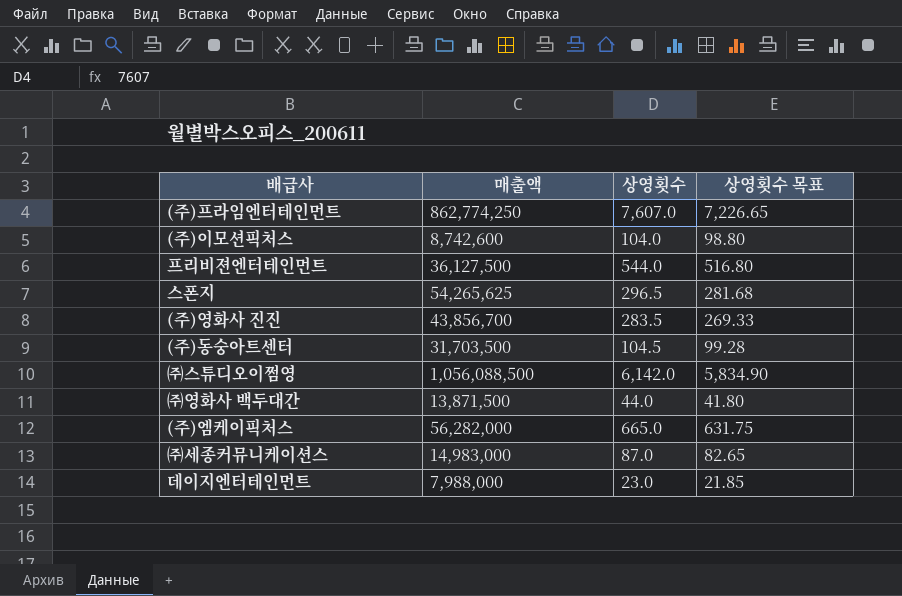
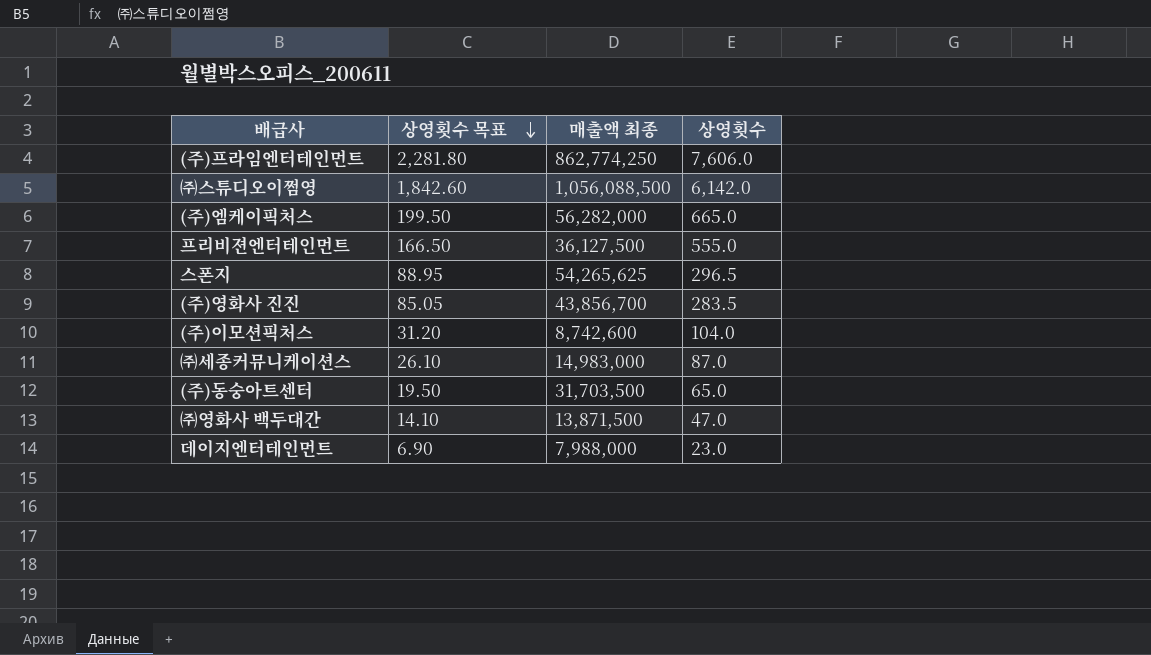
row order: none -> 상영횟수 목표 descending
column 상영횟수 목표 | formula: [상영횟수] * 0.95 -> [상영횟수] * 0.3
column 상영횟수 목표 | position: 4 -> 2
column name: 매출액 -> 매출액 최종
(주)프라임엔터테인먼트 | 상영횟수: 7,607.0 -> 7,606.0
프리비젼엔터테인먼트 | 상영횟수: 544.0 -> 555.0
(주)동숭아트센터 | 상영횟수: 104.5 -> 65.0
㈜영화사 백두대간 | 상영횟수: 44.0 -> 47.0

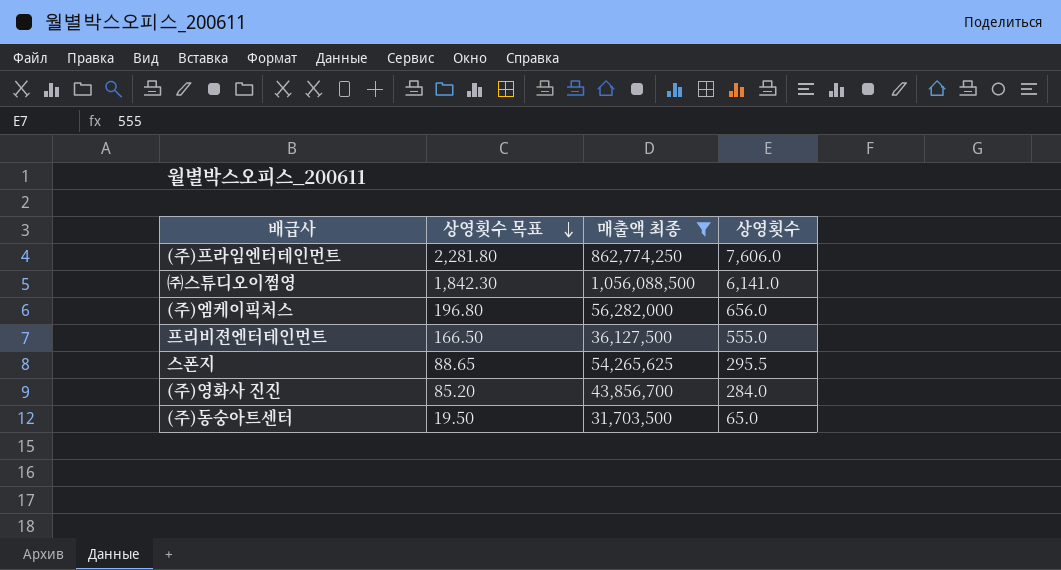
filter: none -> 매출액 최종 >= 31,703,500
㈜스튜디오이쩜영 | 상영횟수 목표: 1,842.60 -> 1,842.30
㈜스튜디오이쩜영 | 상영횟수: 6,142.0 -> 6,141.0
(주)엠케이픽처스 | 상영횟수 목표: 199.50 -> 196.80
(주)엠케이픽처스 | 상영횟수: 665.0 -> 656.0
스폰지 | 상영횟수 목표: 88.95 -> 88.65
스폰지 | 상영횟수: 296.5 -> 295.5
(주)영화사 진진 | 상영횟수 목표: 85.05 -> 85.20
(주)영화사 진진 | 상영횟수: 283.5 -> 284.0

